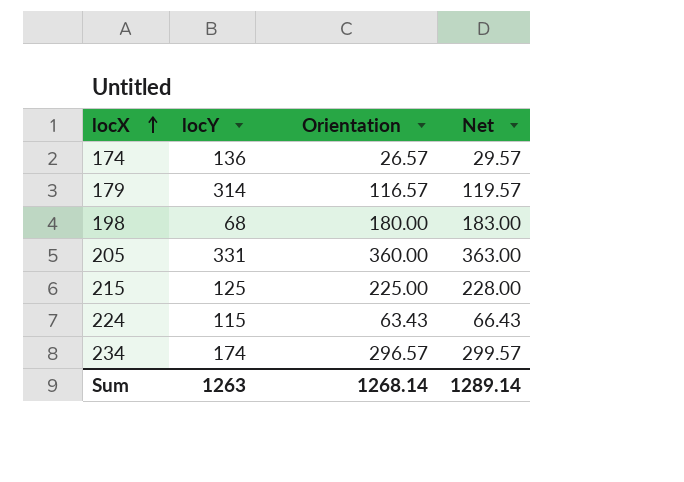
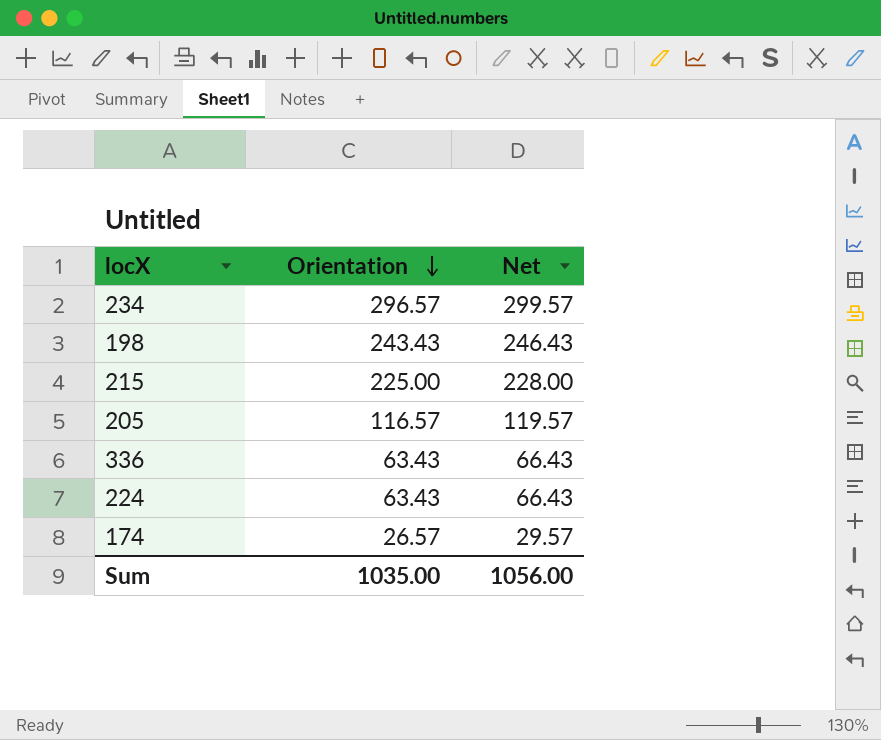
row order: locX ascending -> Orientation descending
column locY | position: 2 -> none
row 179: 314 | 116.57 | 119.57 -> none
198 | Orientation: 180.00 -> 243.43
198 | Net: 183.00 -> 246.43
205 | Orientation: 360.00 -> 116.57
205 | Net: 363.00 -> 119.57
row 336: none -> 63.43 | 66.43
Sum | Orientation: 1268.14 -> 1035.00
Sum | Net: 1289.14 -> 1056.00

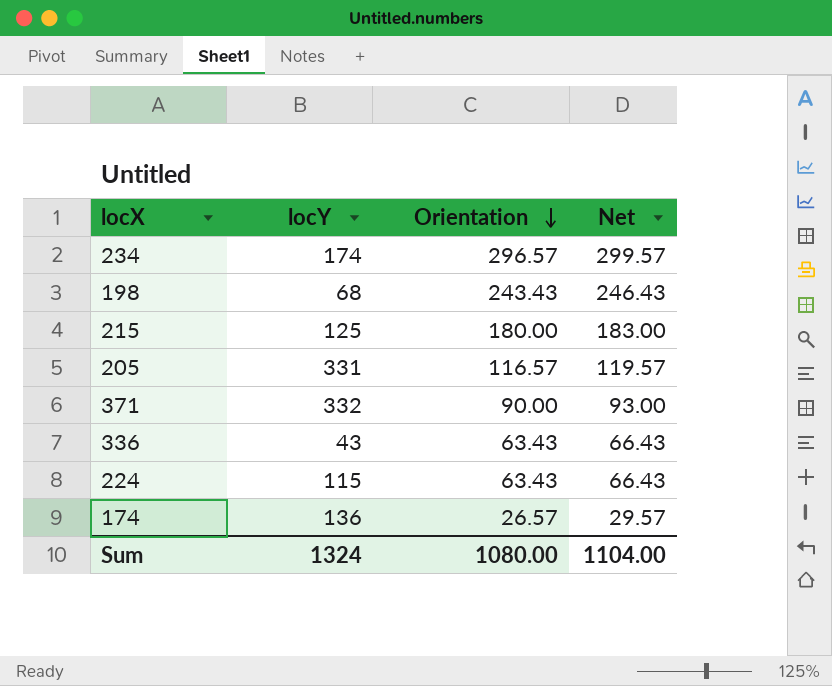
column locY | position: none -> 2
215 | Orientation: 225.00 -> 180.00
215 | Net: 228.00 -> 183.00
row 371: none -> 332 | 90.00 | 93.00
Sum | Orientation: 1035.00 -> 1080.00
Sum | Net: 1056.00 -> 1104.00

